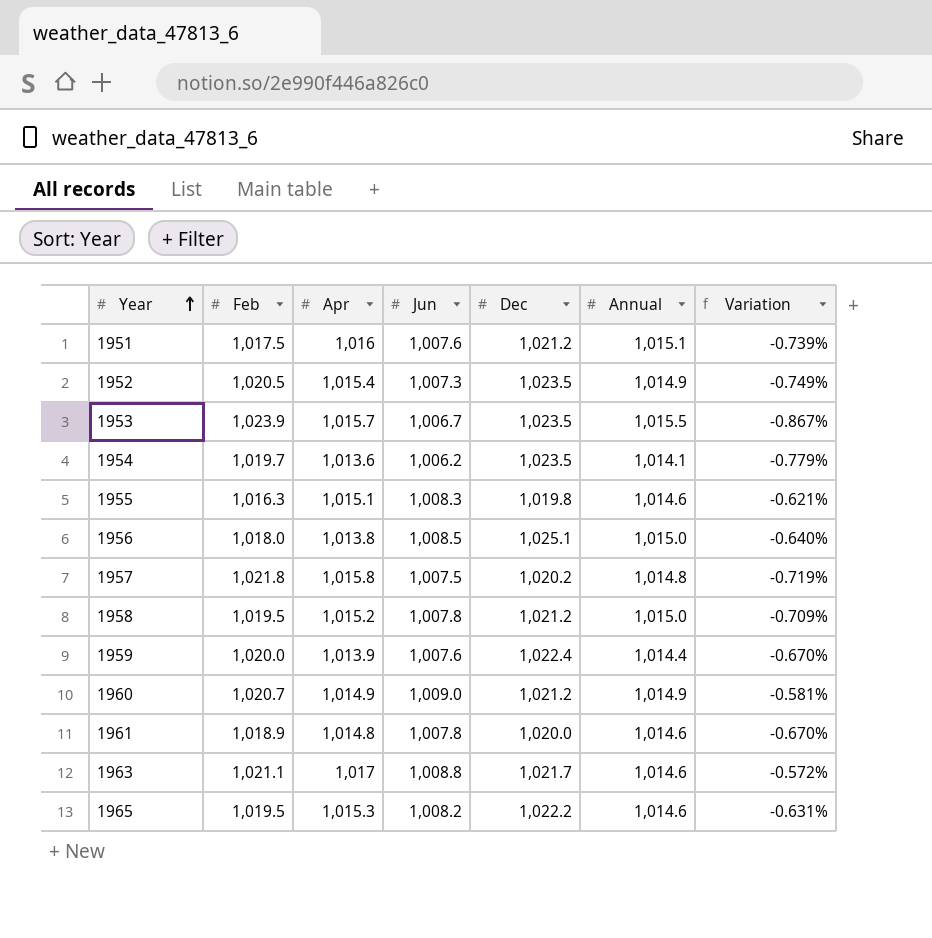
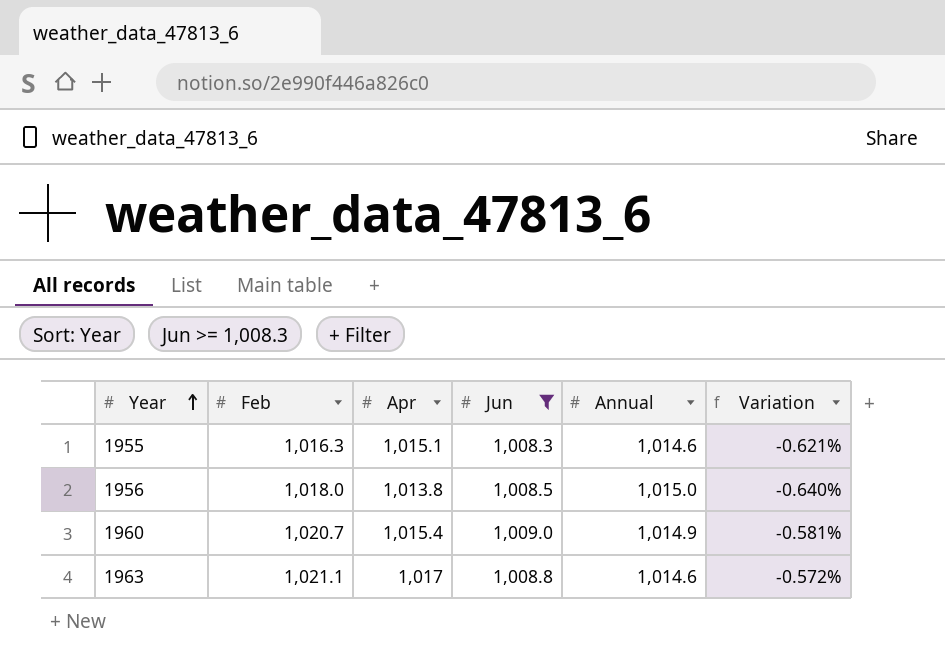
filter: none -> Jun >= 1,008.3
column Dec | position: 5 -> none
1960 | Apr: 1,014.9 -> 1,015.4

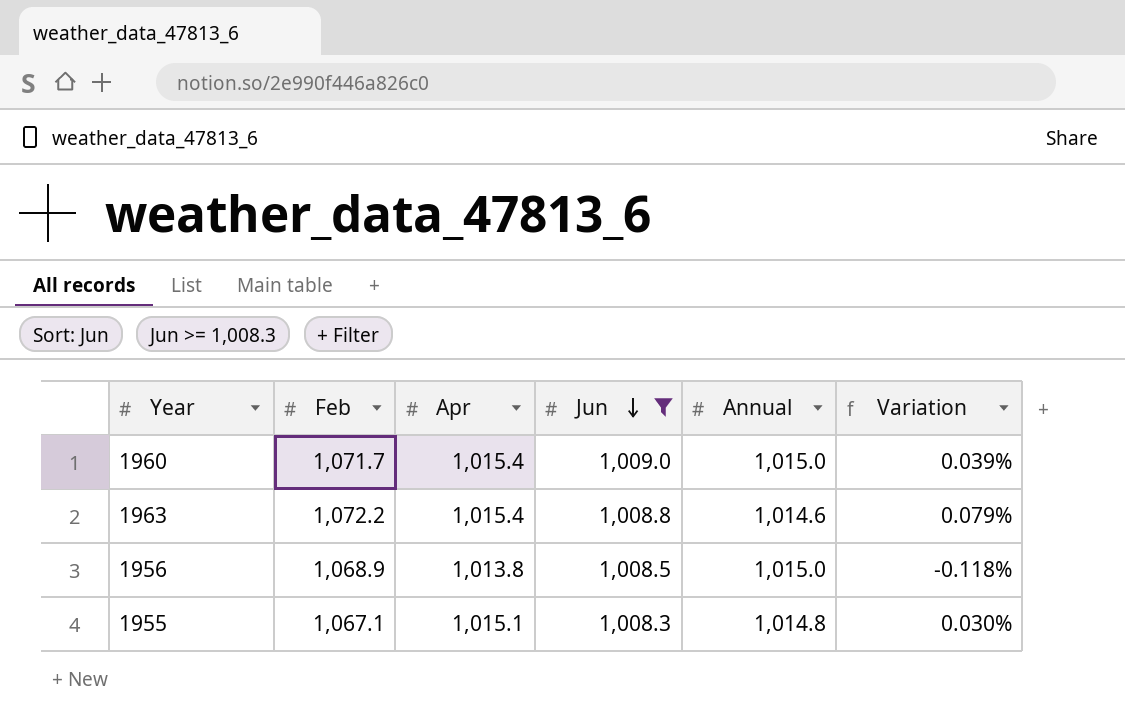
row order: Year ascending -> Jun descending
column Variation | formula: ([Jun] - [Annual]) / [Annual] -> ([Apr] - [Annual]) / [Annual]
1960 | Feb: 1,020.7 -> 1,071.7
1960 | Annual: 1,014.9 -> 1,015.0
1963 | Feb: 1,021.1 -> 1,072.2
1963 | Apr: 1,017 -> 1,015.4
1956 | Feb: 1,018.0 -> 1,068.9
1955 | Feb: 1,016.3 -> 1,067.1
1955 | Annual: 1,014.6 -> 1,014.8

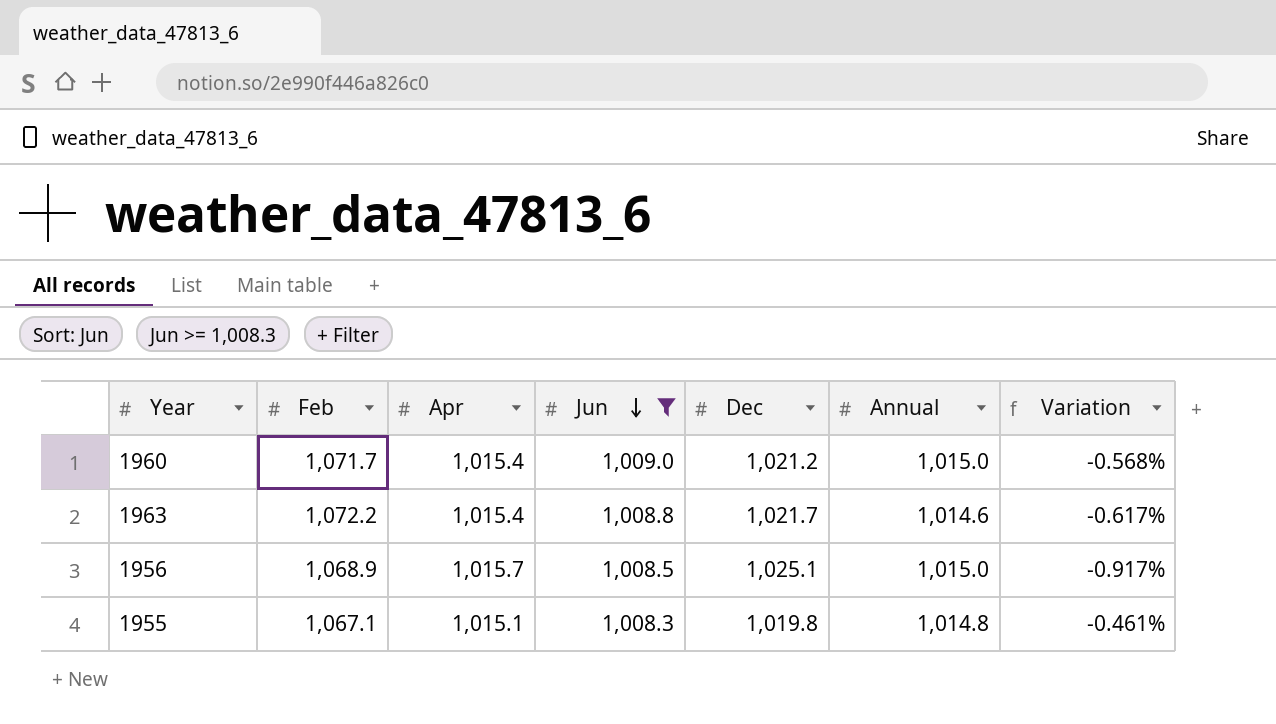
column Dec | position: none -> 5
column Variation | formula: ([Apr] - [Annual]) / [Annual] -> ([Apr] - [Dec]) / [Dec]
1956 | Apr: 1,013.8 -> 1,015.7

